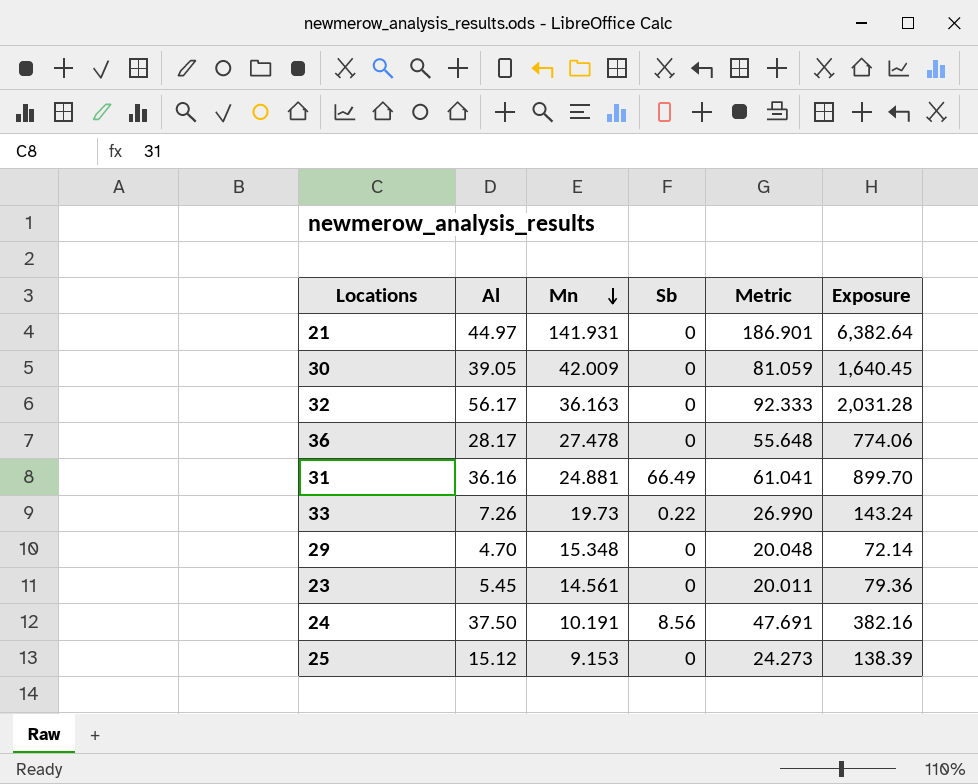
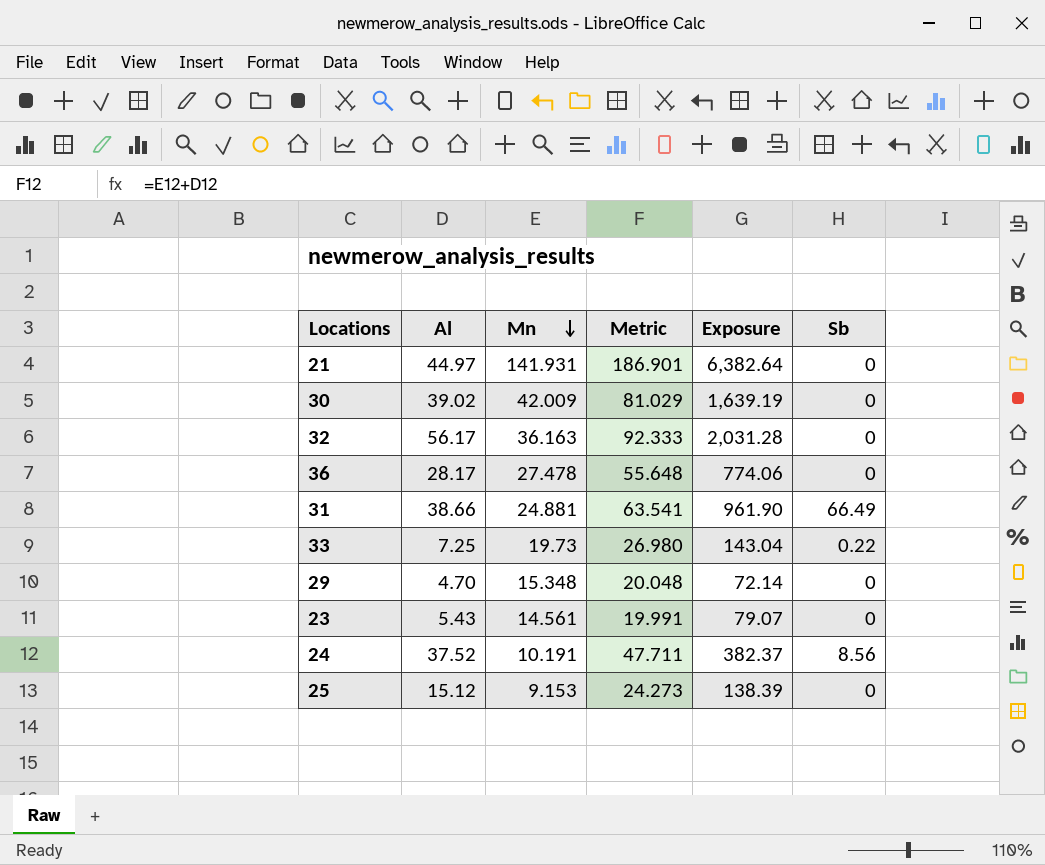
column Sb | position: 4 -> 6
30 | Al: 39.05 -> 39.02
30 | Metric: 81.059 -> 81.029
30 | Exposure: 1,640.45 -> 1,639.19
31 | Al: 36.16 -> 38.66
31 | Metric: 61.041 -> 63.541
31 | Exposure: 899.70 -> 961.90
33 | Al: 7.26 -> 7.25
33 | Metric: 26.990 -> 26.980
33 | Exposure: 143.24 -> 143.04
23 | Al: 5.45 -> 5.43
23 | Metric: 20.011 -> 19.991
23 | Exposure: 79.36 -> 79.07
24 | Al: 37.50 -> 37.52
24 | Metric: 47.691 -> 47.711
24 | Exposure: 382.16 -> 382.37

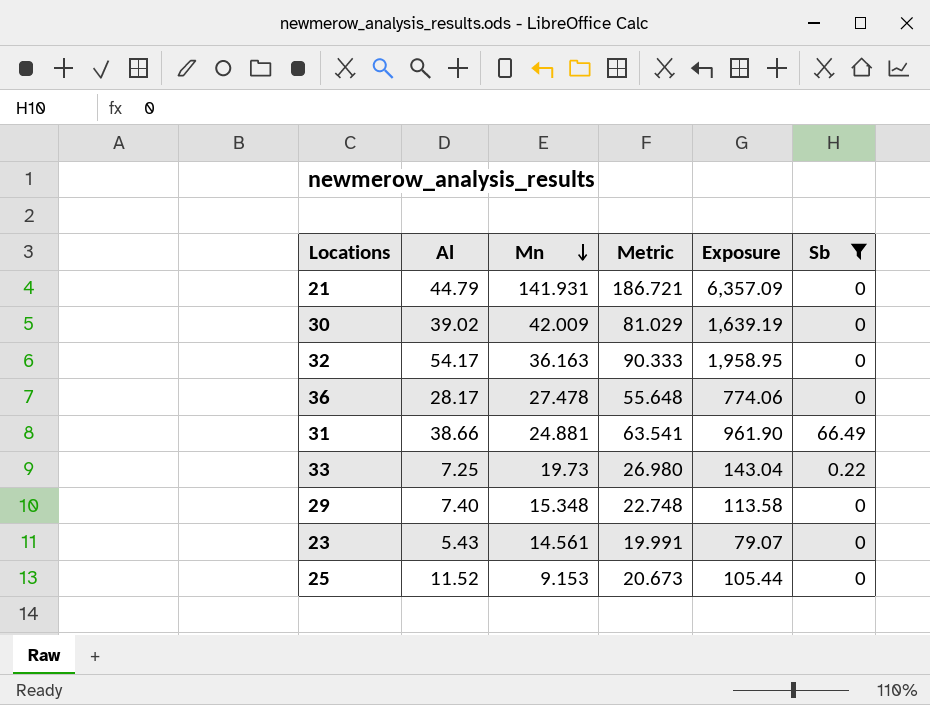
filter: none -> Sb != 8.56
21 | Al: 44.97 -> 44.79
21 | Metric: 186.901 -> 186.721
21 | Exposure: 6,382.64 -> 6,357.09
32 | Al: 56.17 -> 54.17
32 | Metric: 92.333 -> 90.333
32 | Exposure: 2,031.28 -> 1,958.95
29 | Al: 4.70 -> 7.40
29 | Metric: 20.048 -> 22.748
29 | Exposure: 72.14 -> 113.58
25 | Al: 15.12 -> 11.52
25 | Metric: 24.273 -> 20.673
25 | Exposure: 138.39 -> 105.44

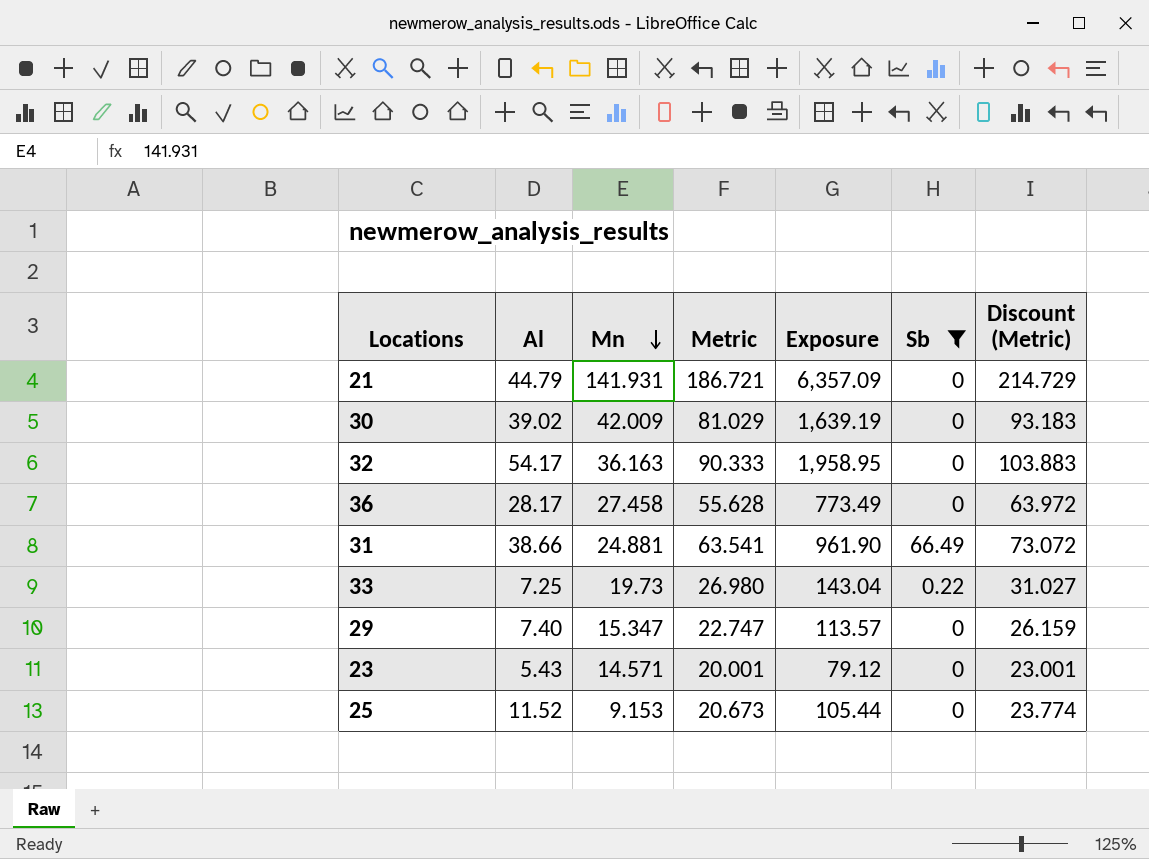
column Discount (Metric) | formula: none -> [Metric] * 1.15
36 | Mn: 27.478 -> 27.458
36 | Metric: 55.648 -> 55.628
36 | Exposure: 774.06 -> 773.49
29 | Mn: 15.348 -> 15.347
29 | Metric: 22.748 -> 22.747
29 | Exposure: 113.58 -> 113.57
23 | Mn: 14.561 -> 14.571
23 | Metric: 19.991 -> 20.001
23 | Exposure: 79.07 -> 79.12

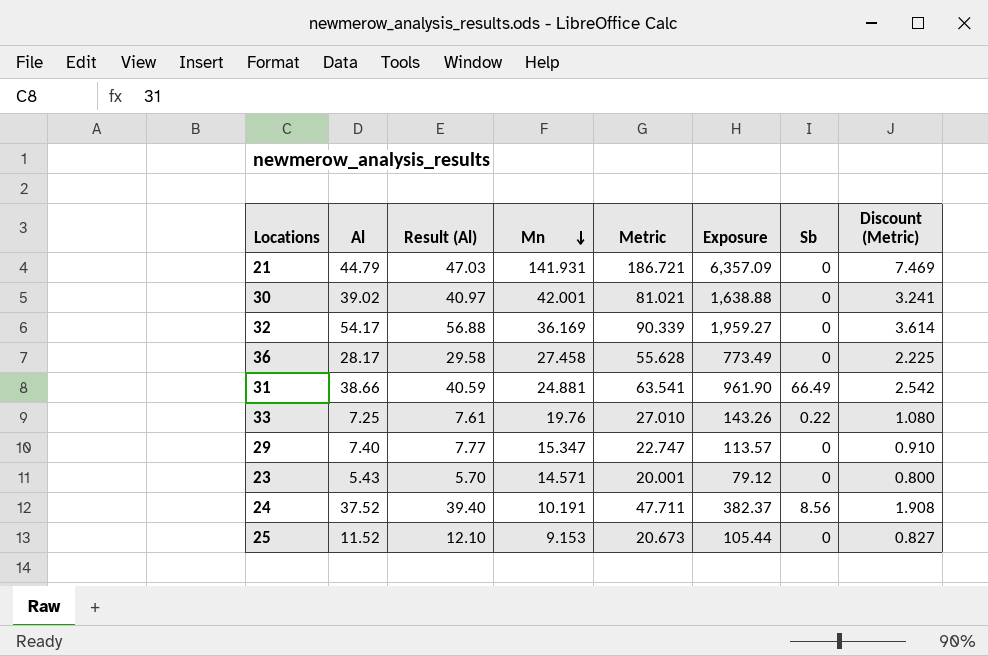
filter: Sb != 8.56 -> none
column Result (Al) | formula: none -> [Al] * 1.05
column Discount (Metric) | formula: [Metric] * 1.15 -> [Metric] * 0.04
30 | Mn: 42.009 -> 42.001
30 | Metric: 81.029 -> 81.021
30 | Exposure: 1,639.19 -> 1,638.88
32 | Mn: 36.163 -> 36.169
32 | Metric: 90.333 -> 90.339
32 | Exposure: 1,958.95 -> 1,959.27
33 | Mn: 19.73 -> 19.76
33 | Metric: 26.980 -> 27.010
33 | Exposure: 143.04 -> 143.26

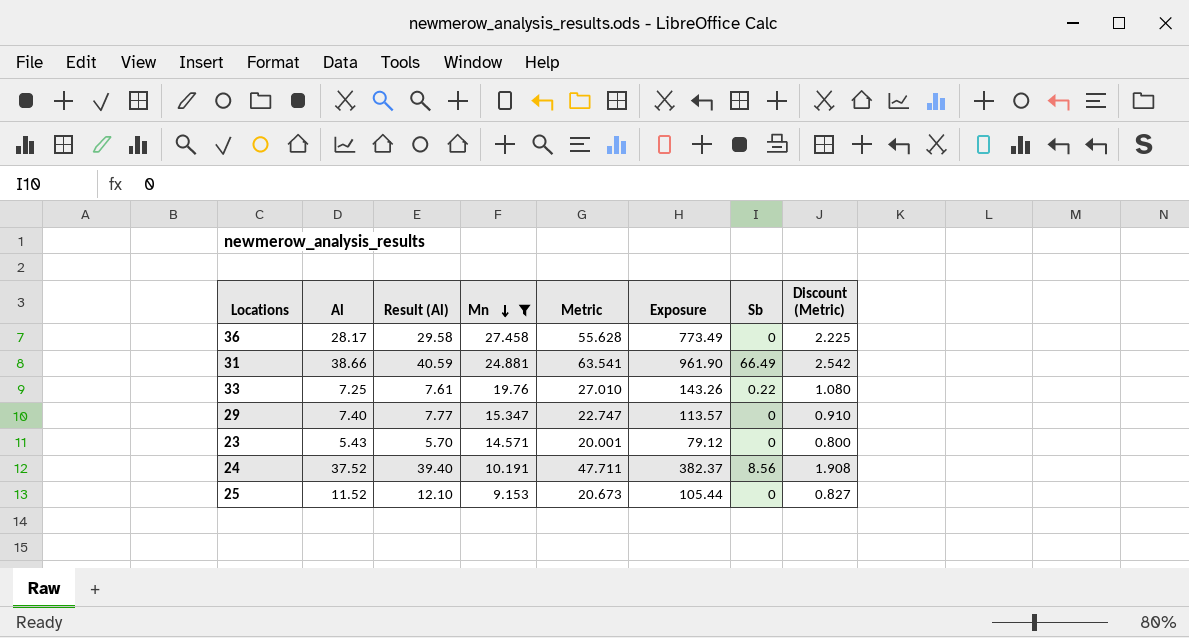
filter: none -> Mn <= 27.458

